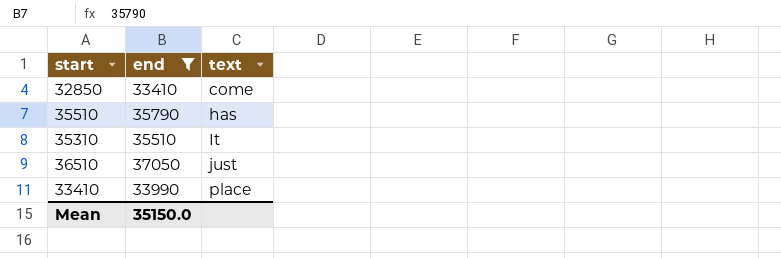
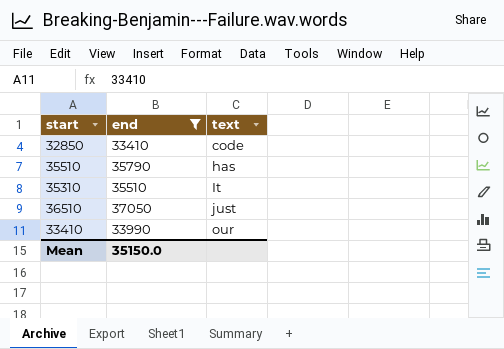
32850 | text: come -> code
33410 | text: place -> our

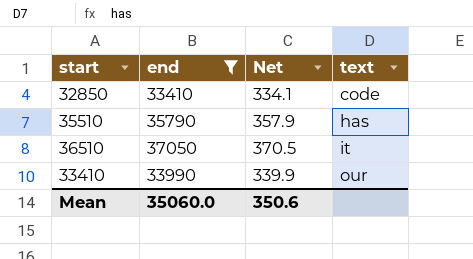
column Net | formula: none -> [end] * 0.01
row 35310: 35510 | It -> none
36510 | text: just -> it
Mean | end: 35150.0 -> 35060.0

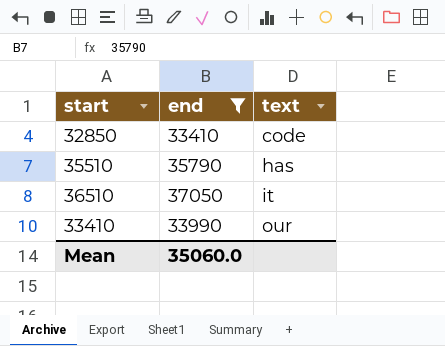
column Net | formula: [end] * 0.01 -> none

